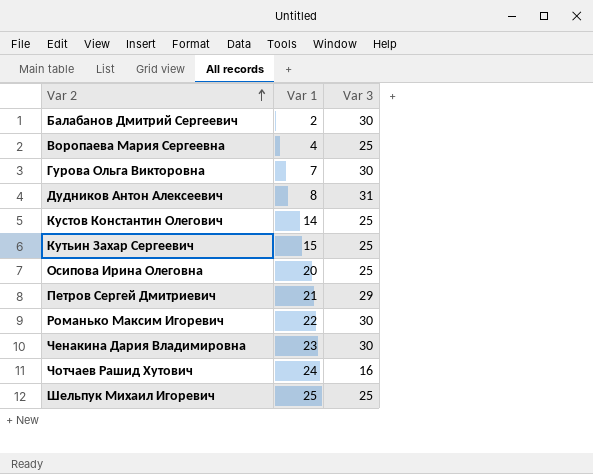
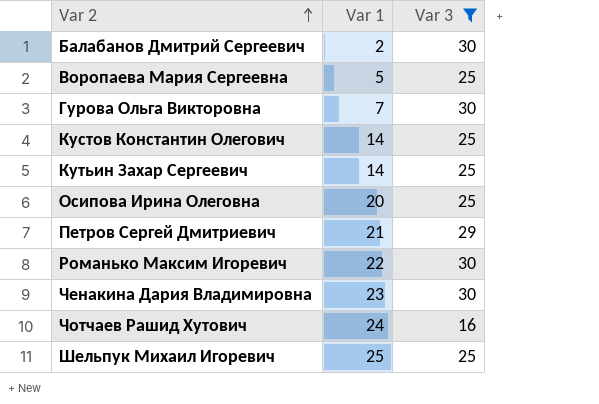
filter: none -> Var 3 != 31
Воропаева Мария Сергеевна | Var 1: 4 -> 5
Кутьин Захар Сергеевич | Var 1: 15 -> 14

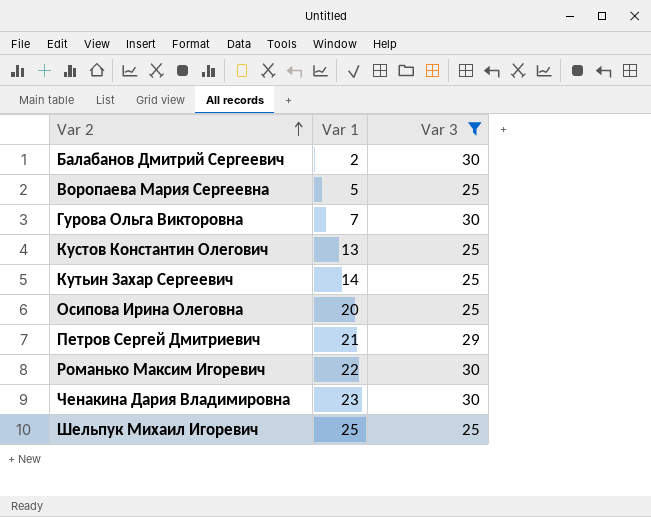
row Чотчаев Рашид Хутович: 24 | 16 -> none
Кустов Константин Олегович | Var 1: 14 -> 13

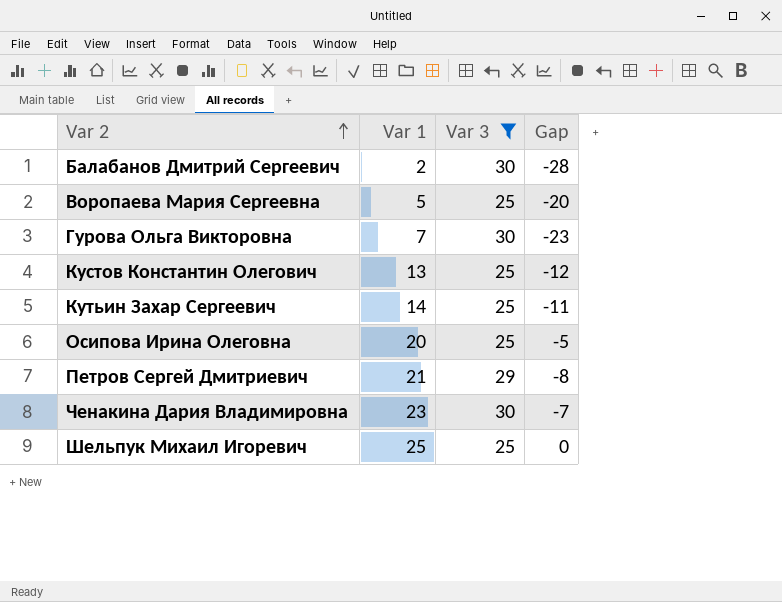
column Gap | formula: none -> [Var 1] - [Var 3]
row Романько Максим Игоревич: 22 | 30 -> none

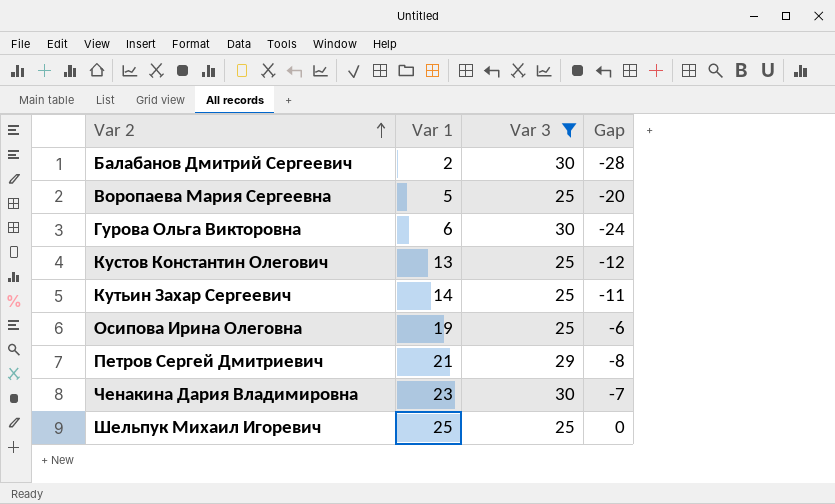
Гурова Ольга Викторовна | Var 1: 7 -> 6
Гурова Ольга Викторовна | Gap: -23 -> -24
Осипова Ирина Олеговна | Var 1: 20 -> 19
Осипова Ирина Олеговна | Gap: -5 -> -6

